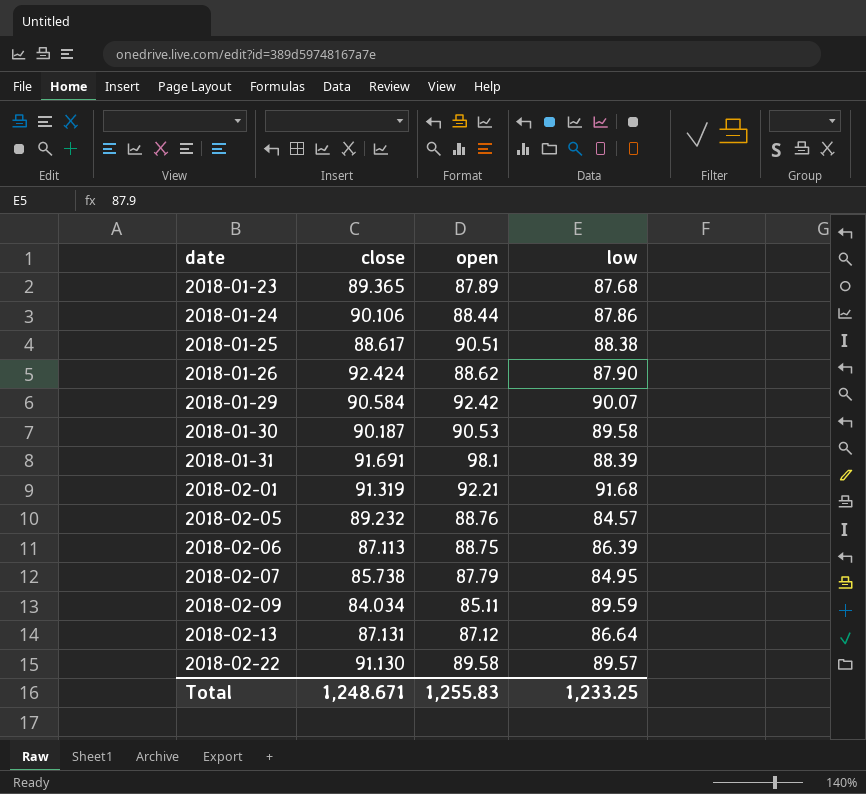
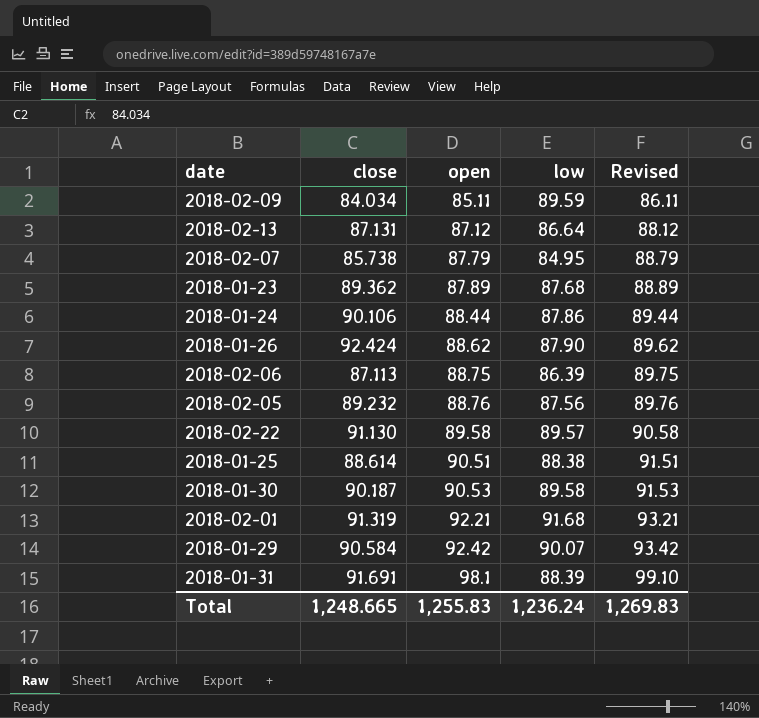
row order: date ascending -> open ascending
column Revised | formula: none -> [open] + 1
2018-01-23 | close: 89.365 -> 89.362
2018-02-05 | low: 84.57 -> 87.56
2018-01-25 | close: 88.617 -> 88.614
Total | close: 1,248.671 -> 1,248.665
Total | low: 1,233.25 -> 1,236.24

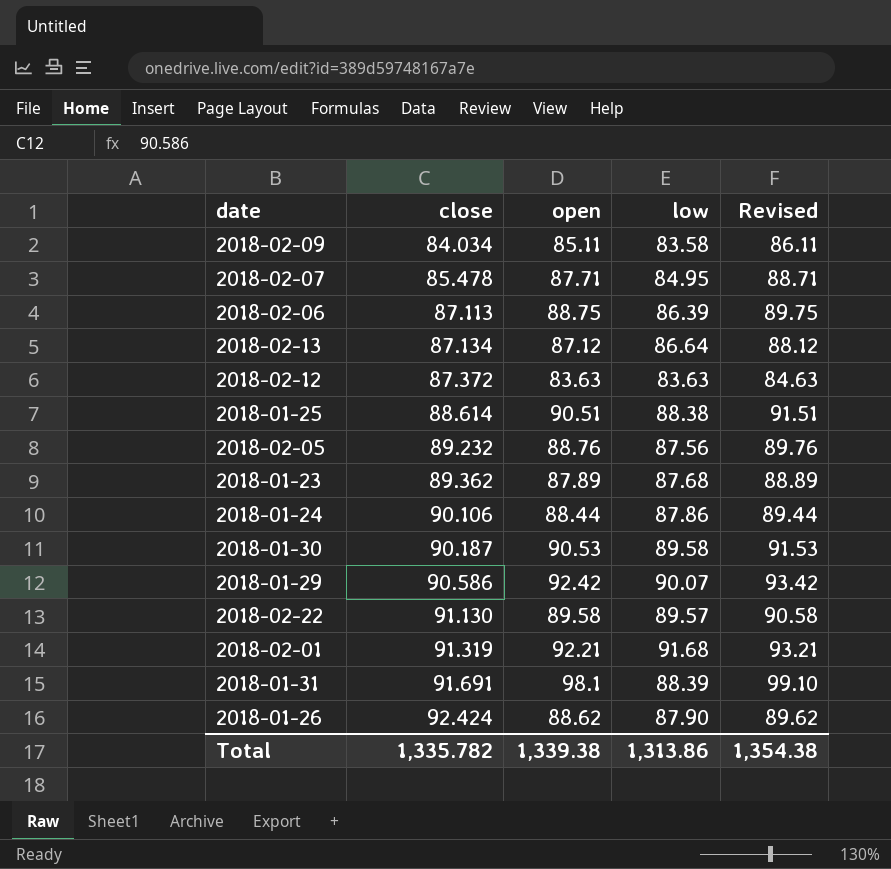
row order: open ascending -> close ascending
2018-02-09 | low: 89.59 -> 83.58
2018-02-07 | close: 85.738 -> 85.478
2018-02-07 | open: 87.79 -> 87.71
2018-02-07 | Revised: 88.79 -> 88.71
2018-02-13 | close: 87.131 -> 87.134
row 2018-02-12: none -> 87.372 | 83.63 | 83.63 | 84.63
2018-01-29 | close: 90.584 -> 90.586
Total | close: 1,248.665 -> 1,335.782
Total | open: 1,255.83 -> 1,339.38
Total | low: 1,236.24 -> 1,313.86
Total | Revised: 1,269.83 -> 1,354.38

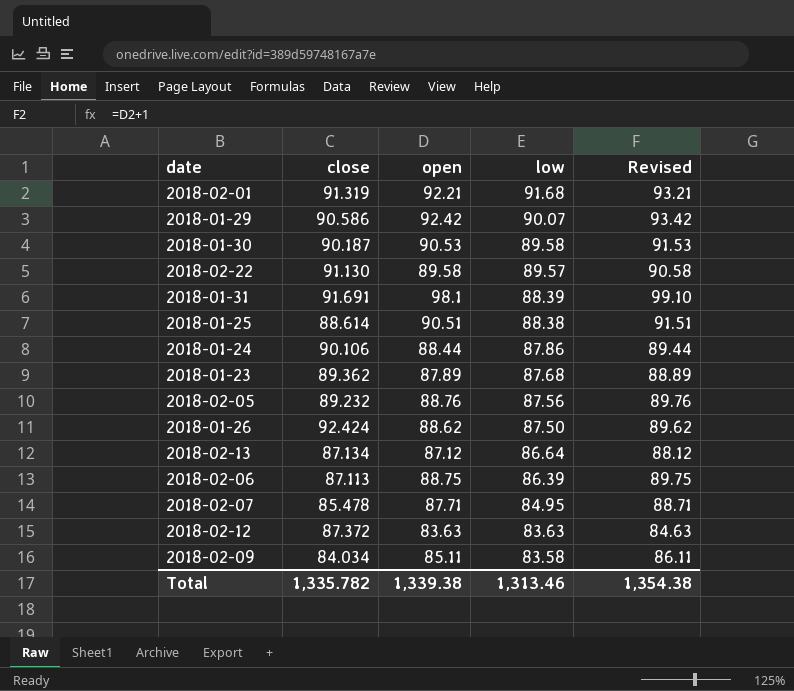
row order: close ascending -> low descending
2018-01-26 | low: 87.90 -> 87.50
Total | low: 1,313.86 -> 1,313.46

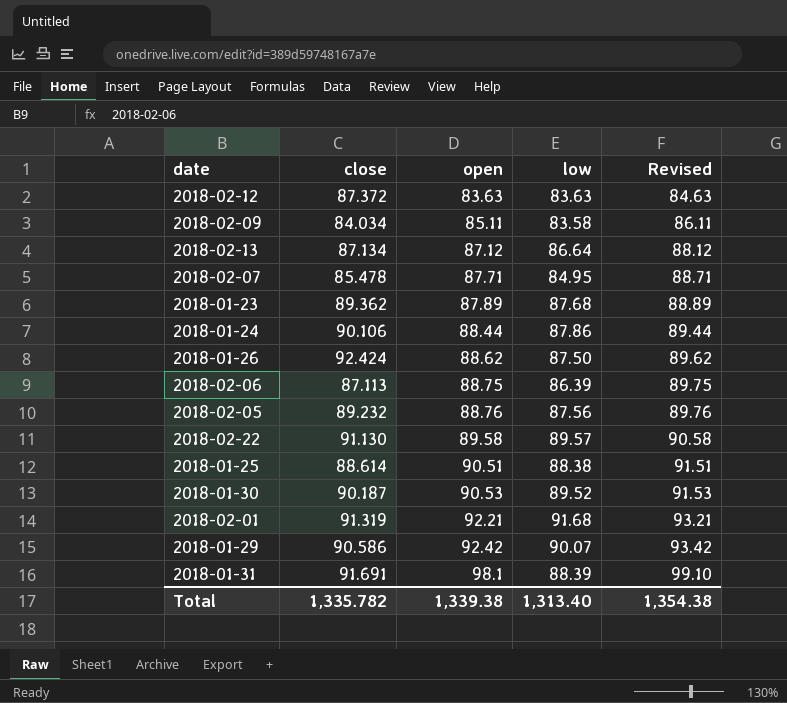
row order: low descending -> open ascending
2018-01-30 | low: 89.58 -> 89.52
Total | low: 1,313.46 -> 1,313.40

